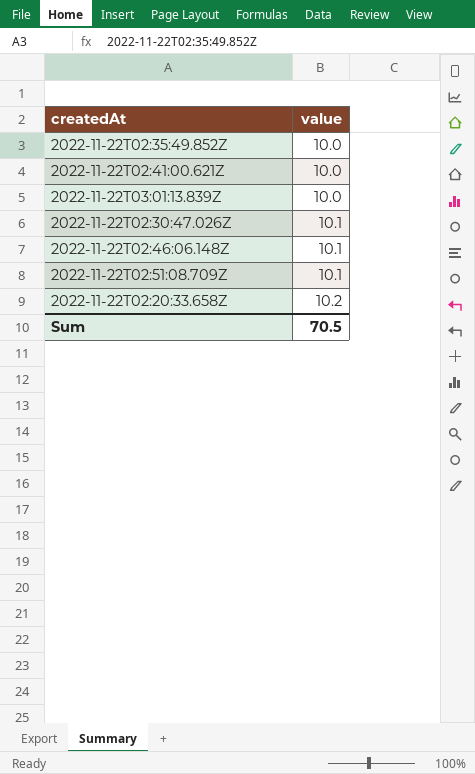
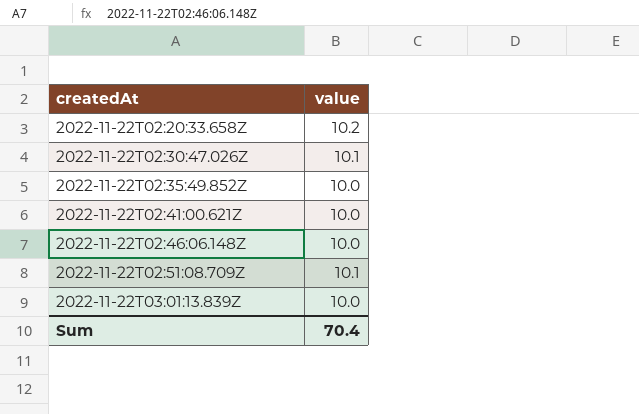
row order: value ascending -> createdAt ascending
2022-11-22T02:46:06.148Z | value: 10.1 -> 10.0
Sum | value: 70.5 -> 70.4

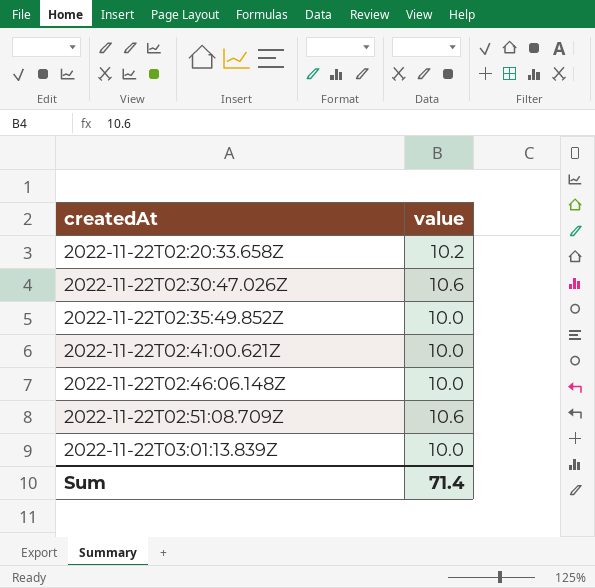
2022-11-22T02:30:47.026Z | value: 10.1 -> 10.6
2022-11-22T02:51:08.709Z | value: 10.1 -> 10.6
Sum | value: 70.4 -> 71.4

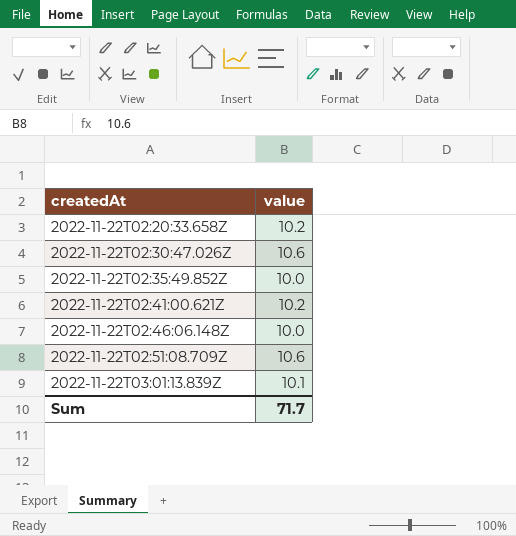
2022-11-22T02:41:00.621Z | value: 10.0 -> 10.2
2022-11-22T03:01:13.839Z | value: 10.0 -> 10.1
Sum | value: 71.4 -> 71.7

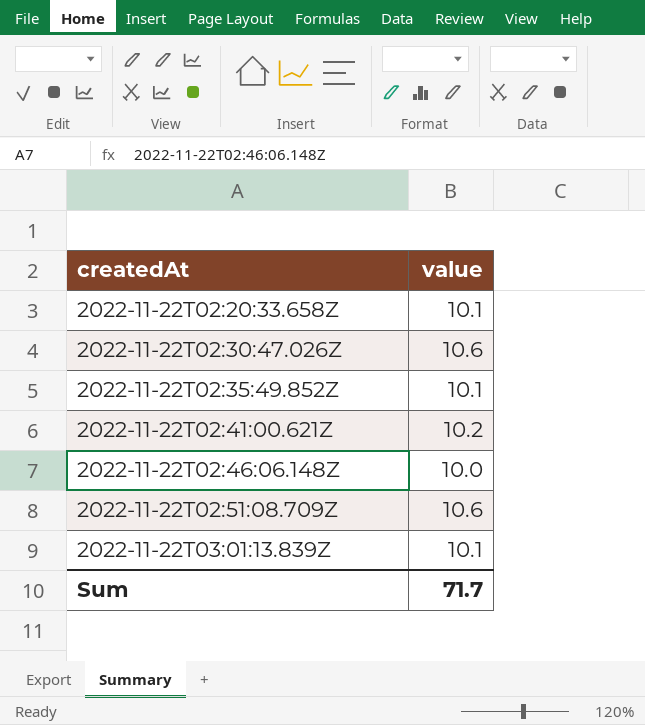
2022-11-22T02:20:33.658Z | value: 10.2 -> 10.1
2022-11-22T02:35:49.852Z | value: 10.0 -> 10.1

